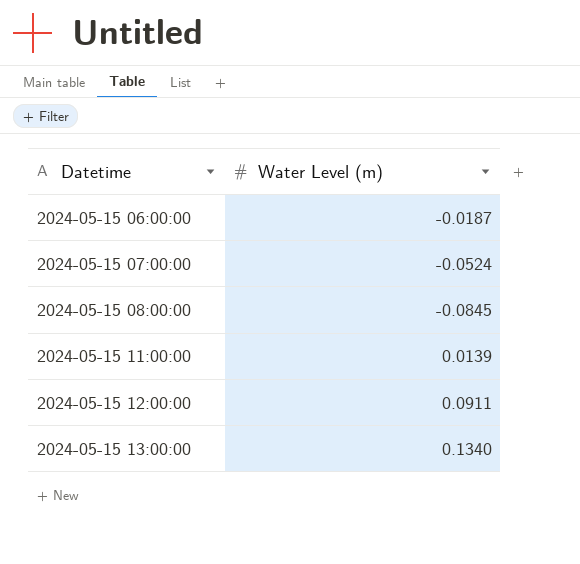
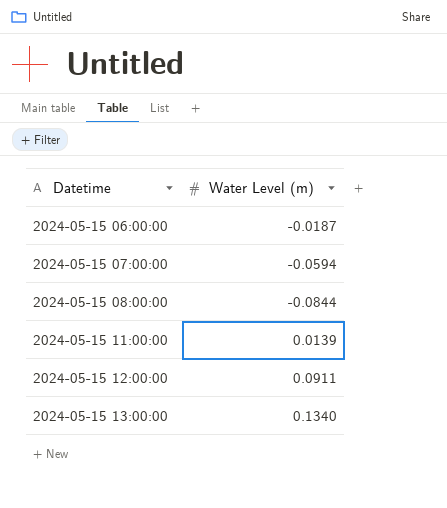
2024-05-15 07:00:00 | Water Level (m): -0.0524 -> -0.0594
2024-05-15 08:00:00 | Water Level (m): -0.0845 -> -0.0844

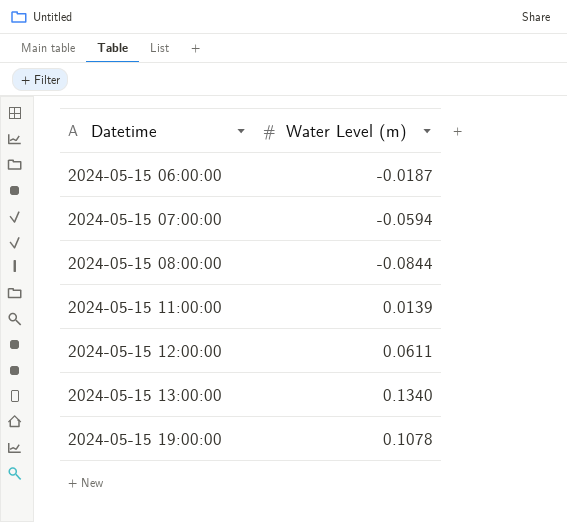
2024-05-15 12:00:00 | Water Level (m): 0.0911 -> 0.0611
row 2024-05-15 19:00:00: none -> 0.1078

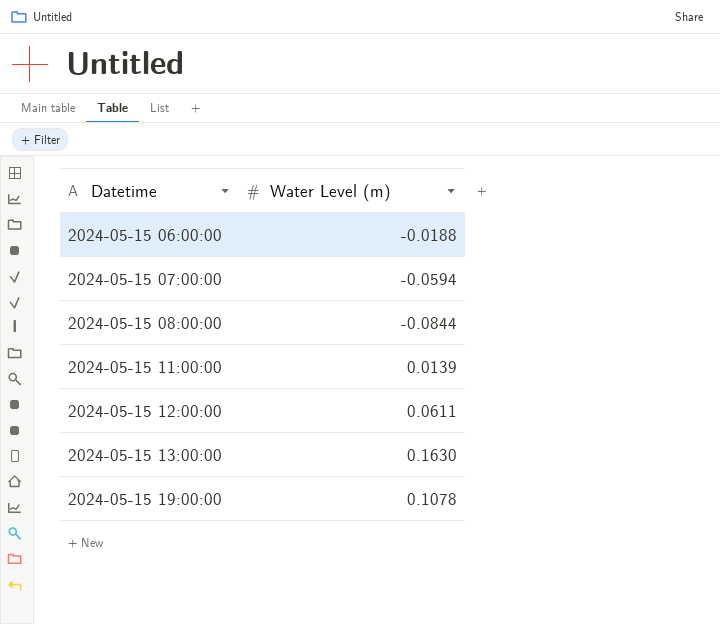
2024-05-15 06:00:00 | Water Level (m): -0.0187 -> -0.0188
2024-05-15 13:00:00 | Water Level (m): 0.1340 -> 0.1630

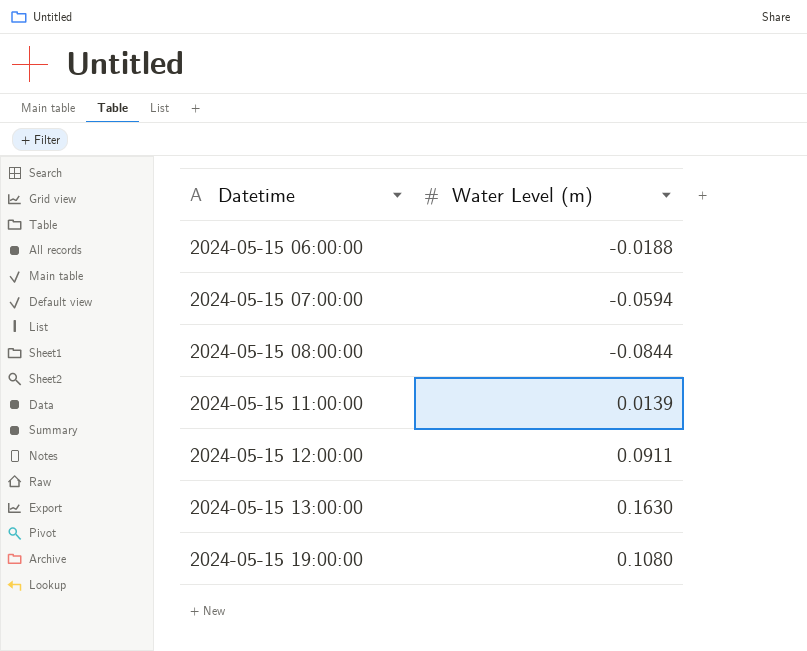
2024-05-15 12:00:00 | Water Level (m): 0.0611 -> 0.0911
2024-05-15 19:00:00 | Water Level (m): 0.1078 -> 0.1080

